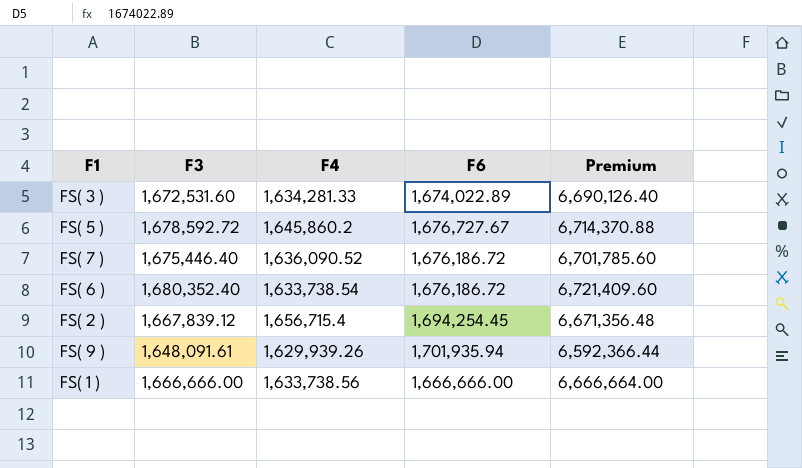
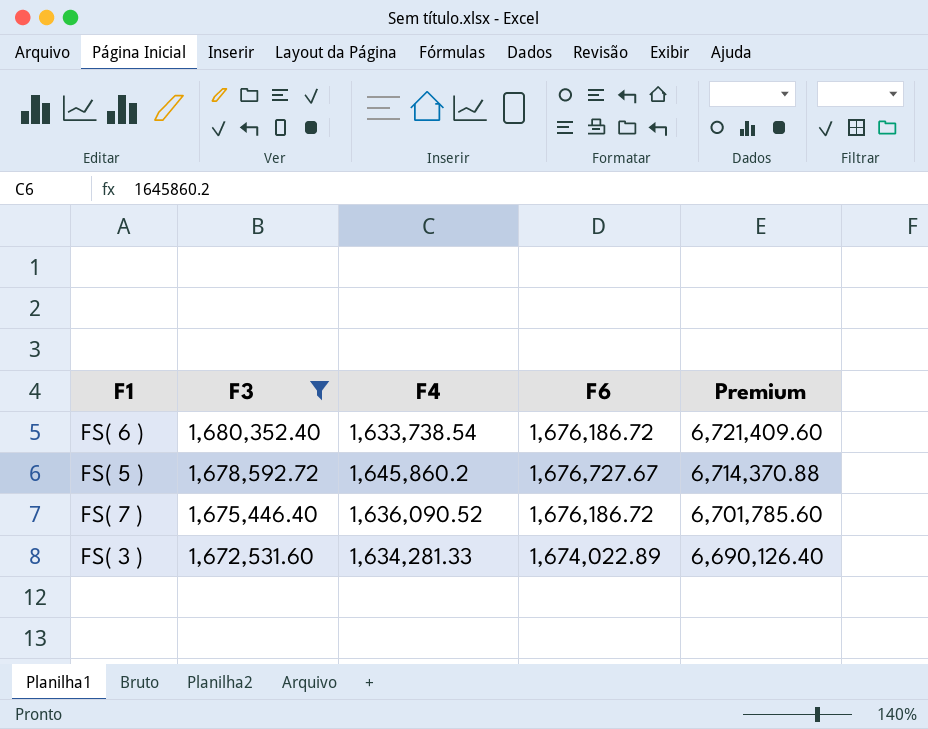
filter: none -> F3 >= 1,672,531.60
row order: none -> F3 descending

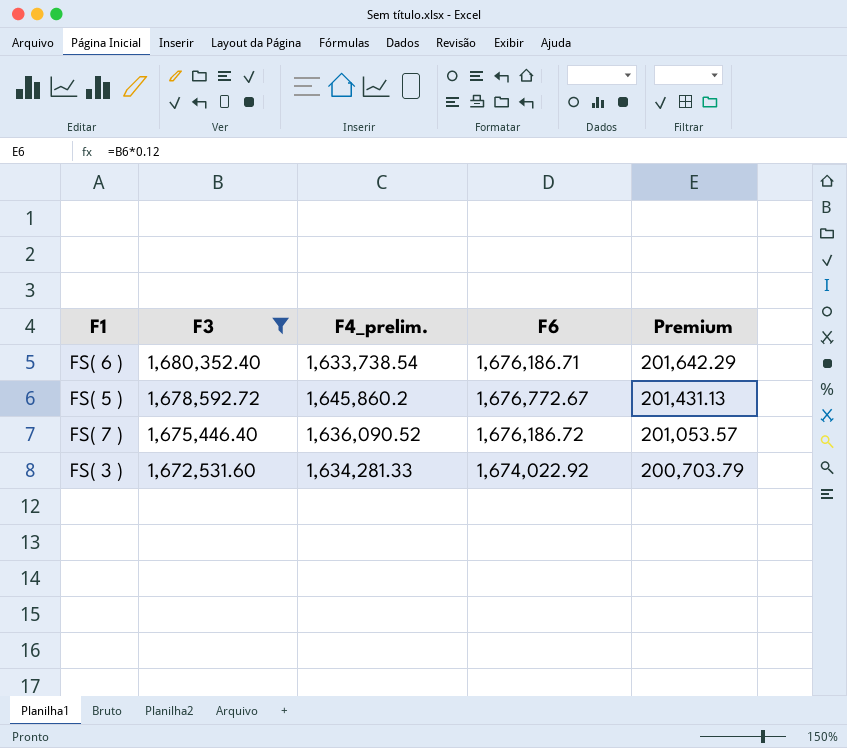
column name: F4 -> F4_prelim.
column Premium | formula: [F3] * 4 -> [F3] * 0.12
FS( 6 ) | F6: 1,676,186.72 -> 1,676,186.71
FS( 5 ) | F6: 1,676,727.67 -> 1,676,772.67
FS( 3 ) | F6: 1,674,022.89 -> 1,674,022.92

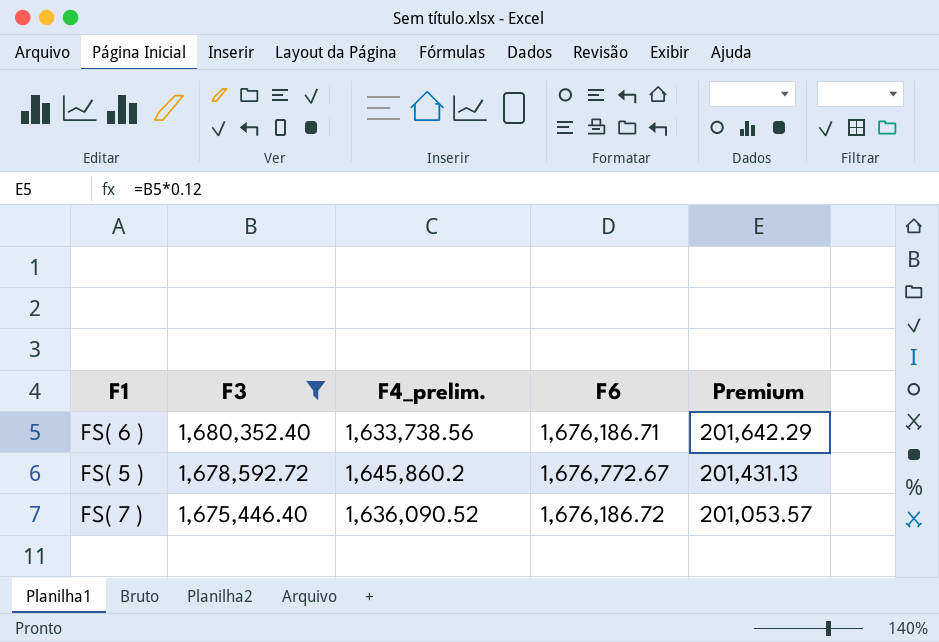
row FS( 3 ): 1,672,531.60 | 1,634,281.33 | 1,674,022.92 | 200,703.79 -> none
FS( 6 ) | F4_prelim.: 1,633,738.54 -> 1,633,738.56

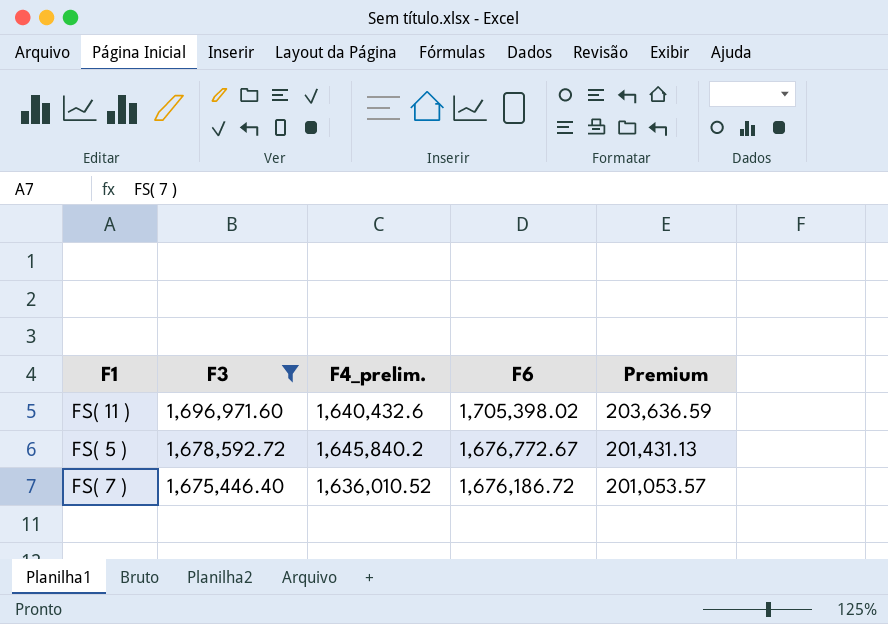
row FS( 6 ): 1,680,352.40 | 1,633,738.56 | 1,676,186.71 | 201,642.29 -> none
row FS( 11 ): none -> 1,696,971.60 | 1,640,432.6 | 1,705,398.02 | 203,636.59
FS( 5 ) | F4_prelim.: 1,645,860.2 -> 1,645,840.2
FS( 7 ) | F4_prelim.: 1,636,090.52 -> 1,636,010.52

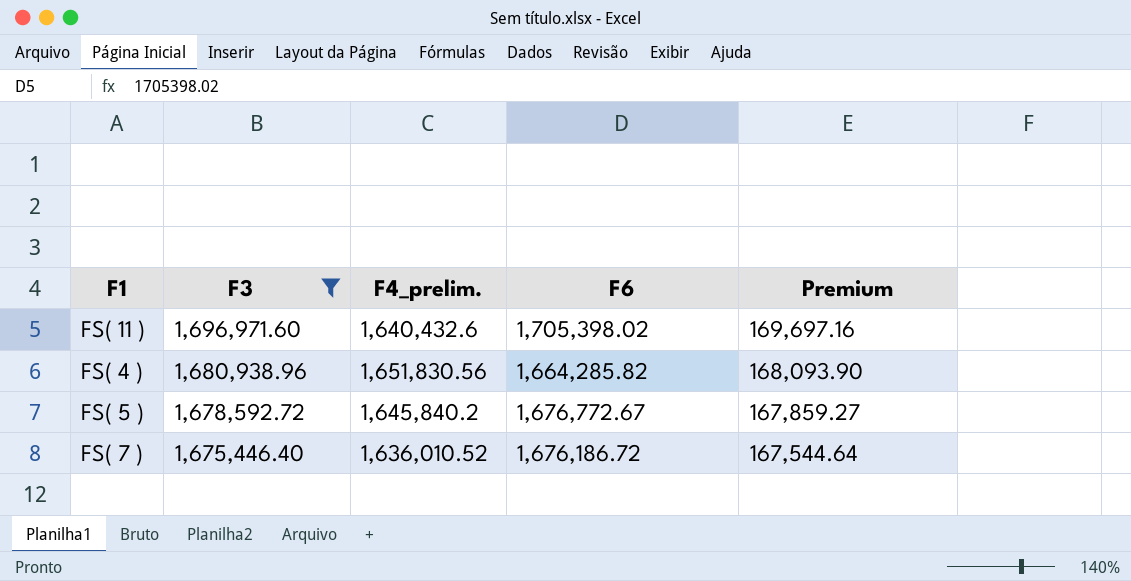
column Premium | formula: [F3] * 0.12 -> [F3] * 0.1
row FS( 4 ): none -> 1,680,938.96 | 1,651,830.56 | 1,664,285.82 | 168,093.90

